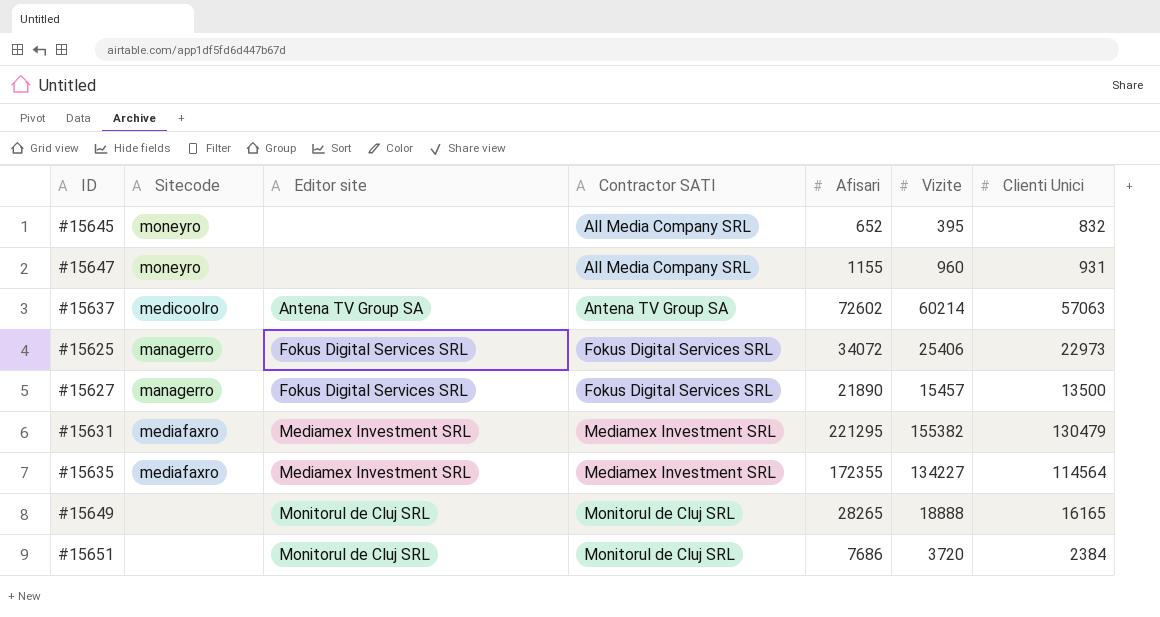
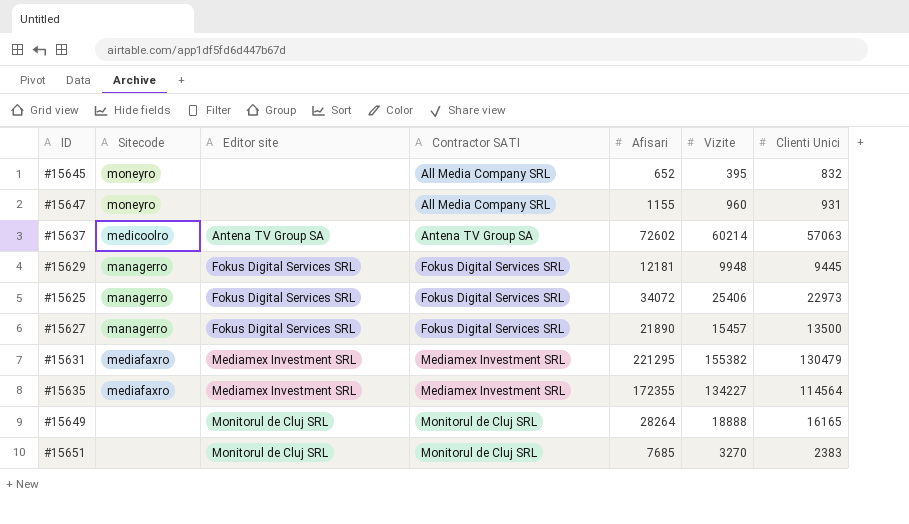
row #15629: none -> managerro | Fokus Digital Services SRL | Fokus Digital Services SRL | 12181 | 9948 | 9445
#15649 | Afisari: 28265 -> 28264
#15651 | Afisari: 7686 -> 7685
#15651 | Vizite: 3720 -> 3270
#15651 | Clienti Unici: 2384 -> 2383

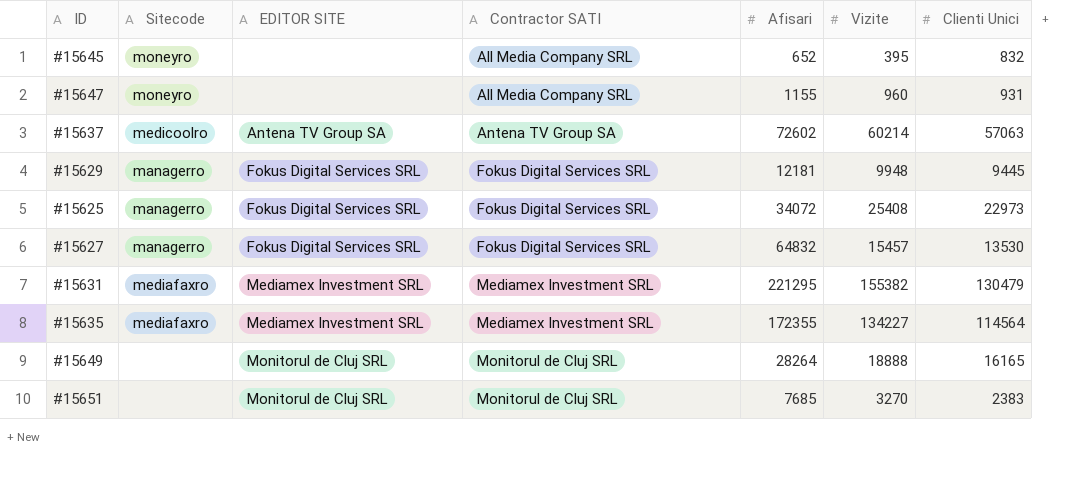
column name: Editor site -> EDITOR SITE
#15625 | Vizite: 25406 -> 25408
#15627 | Afisari: 21890 -> 64832
#15627 | Clienti Unici: 13500 -> 13530

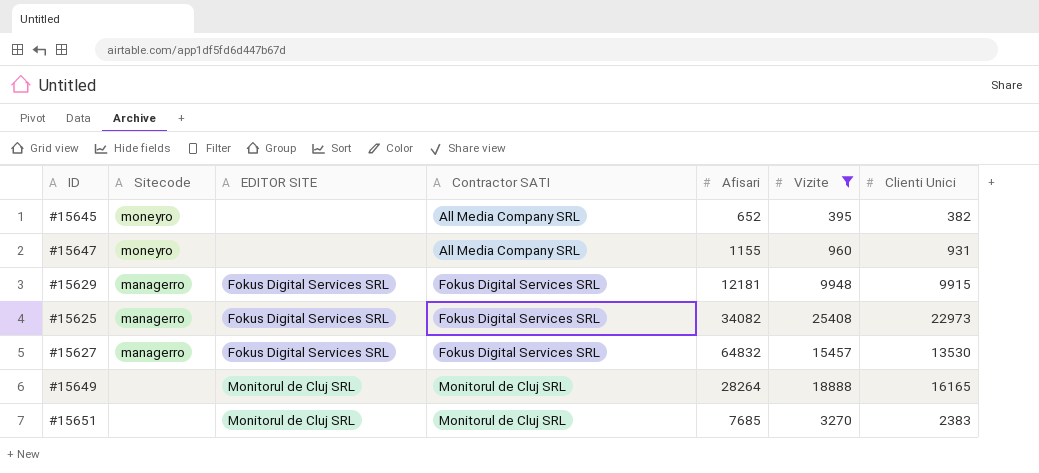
filter: none -> Vizite <= 25408
#15645 | Clienti Unici: 832 -> 382
#15629 | Clienti Unici: 9445 -> 9915
#15625 | Afisari: 34072 -> 34082

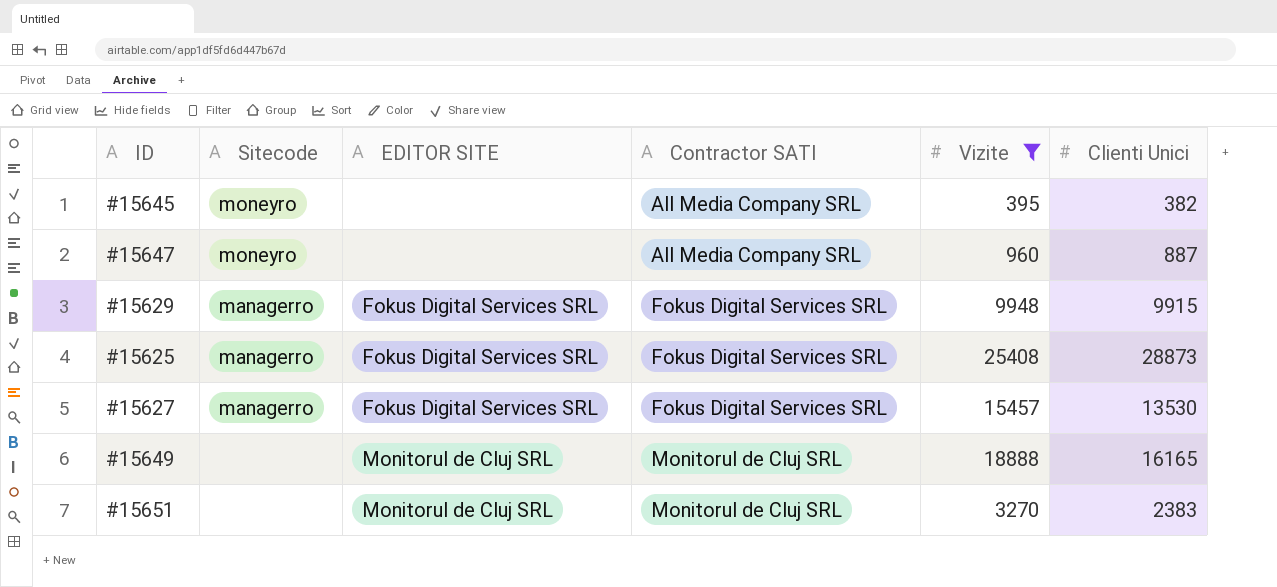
column Afisari | position: 5 -> none
#15647 | Clienti Unici: 931 -> 887
#15625 | Clienti Unici: 22973 -> 28873

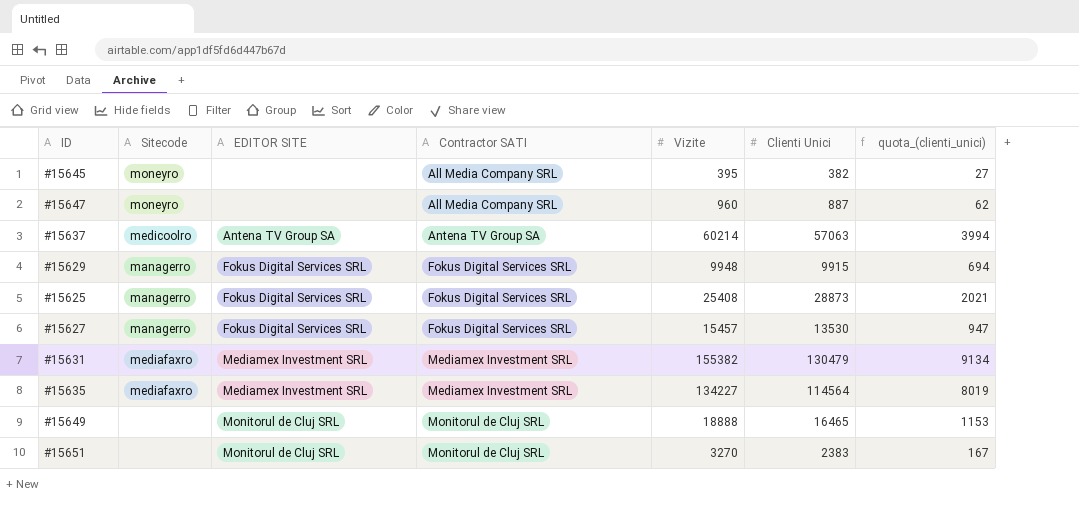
filter: Vizite <= 25408 -> none
column quota_(clienti_unici) | formula: none -> [Clienti Unici] * 0.07
#15649 | Clienti Unici: 16165 -> 16465

